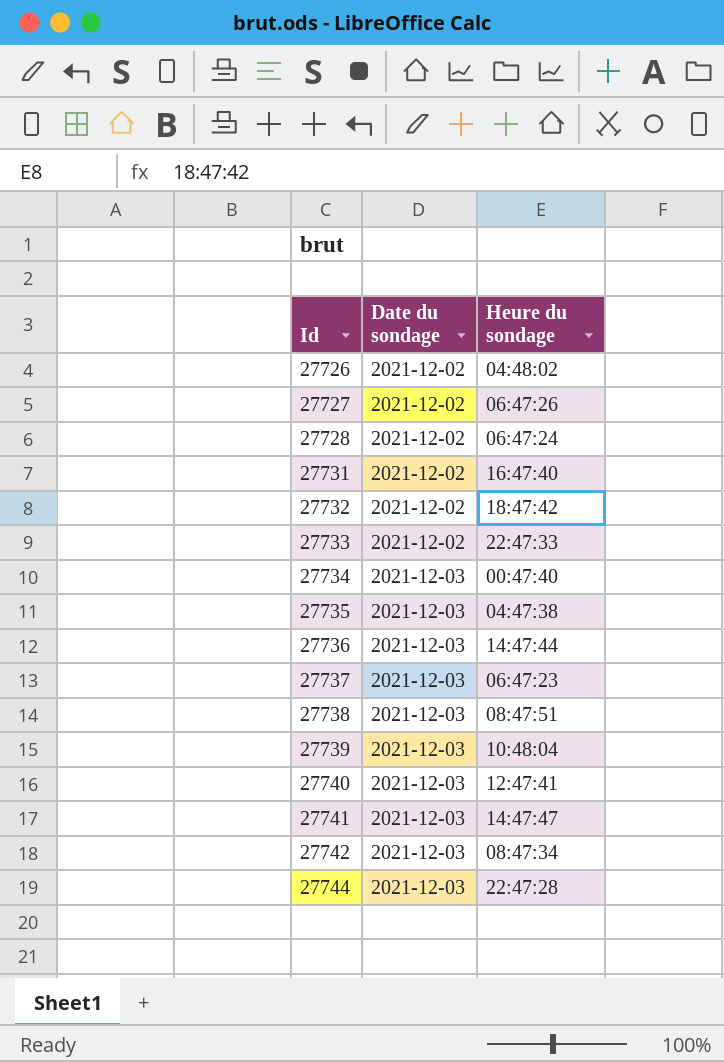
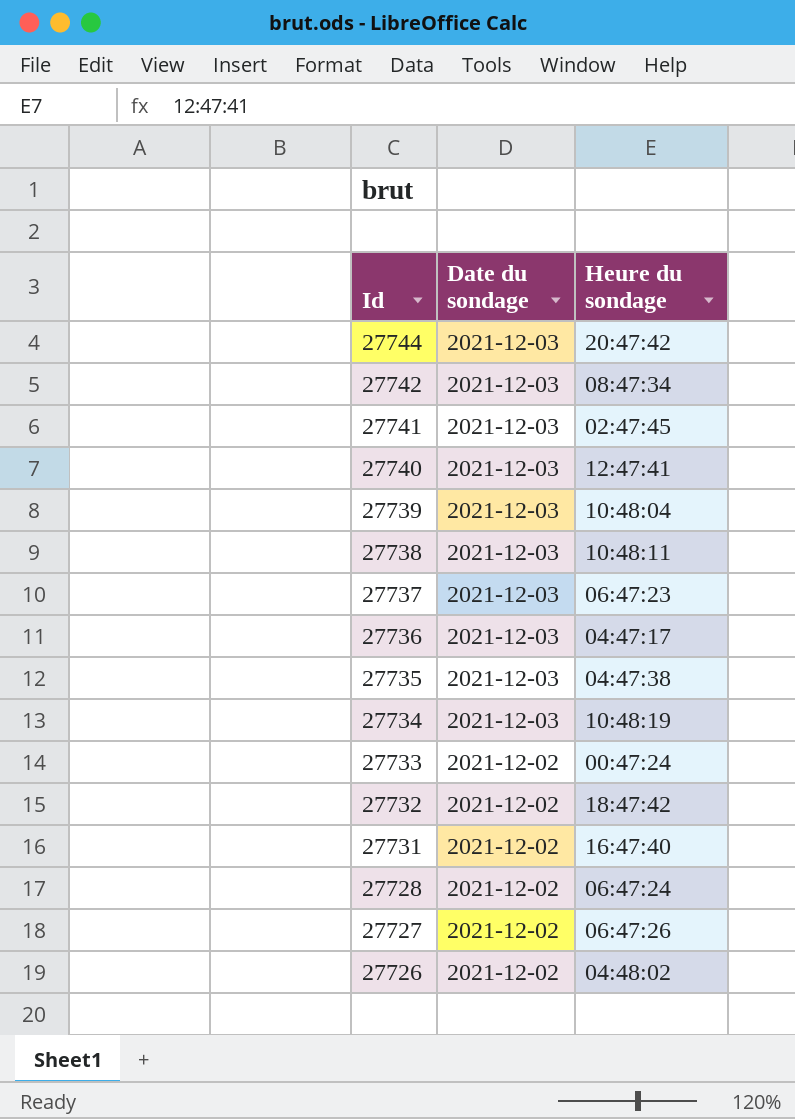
row order: Id ascending -> Id descending
27744 | Heure du sondage: 22:47:28 -> 20:47:42
27741 | Heure du sondage: 14:47:47 -> 02:47:45
27738 | Heure du sondage: 08:47:51 -> 10:48:11
27736 | Heure du sondage: 14:47:44 -> 04:47:17
27734 | Heure du sondage: 00:47:40 -> 10:48:19
27733 | Heure du sondage: 22:47:33 -> 00:47:24

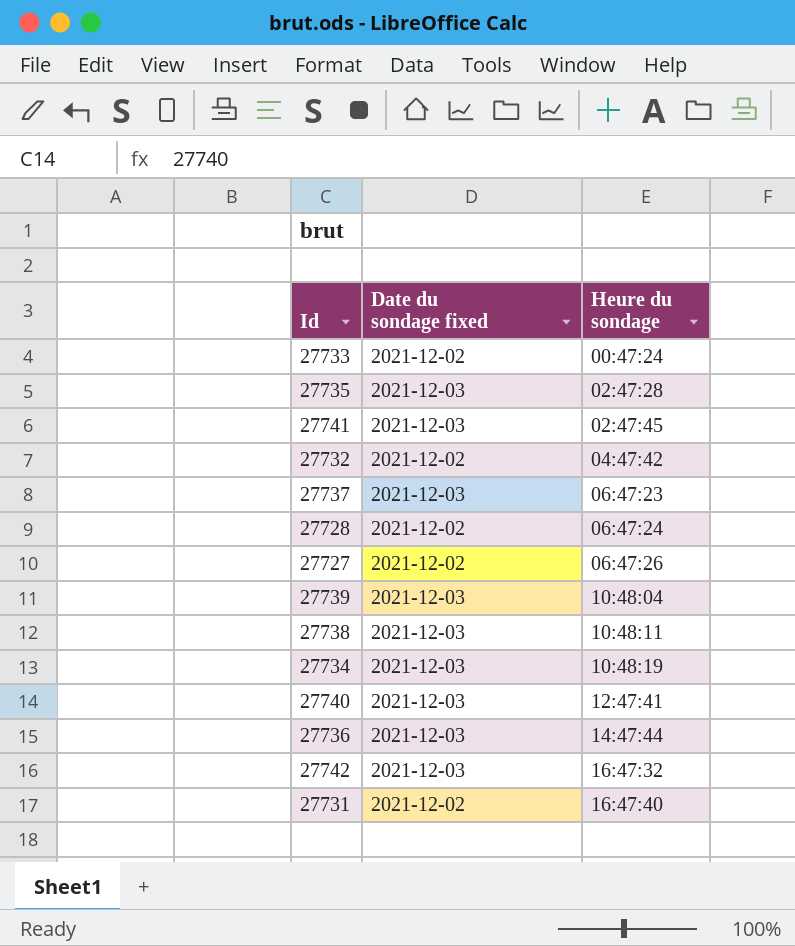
row order: Id descending -> Heure du sondage ascending
column name: Date du sondage -> Date du sondage fixed
row 27744: 2021-12-03 | 20:47:42 -> none
row 27726: 2021-12-02 | 04:48:02 -> none
27735 | Heure du sondage: 04:47:38 -> 02:47:28
27732 | Heure du sondage: 18:47:42 -> 04:47:42
27736 | Heure du sondage: 04:47:17 -> 14:47:44
27742 | Heure du sondage: 08:47:34 -> 16:47:32

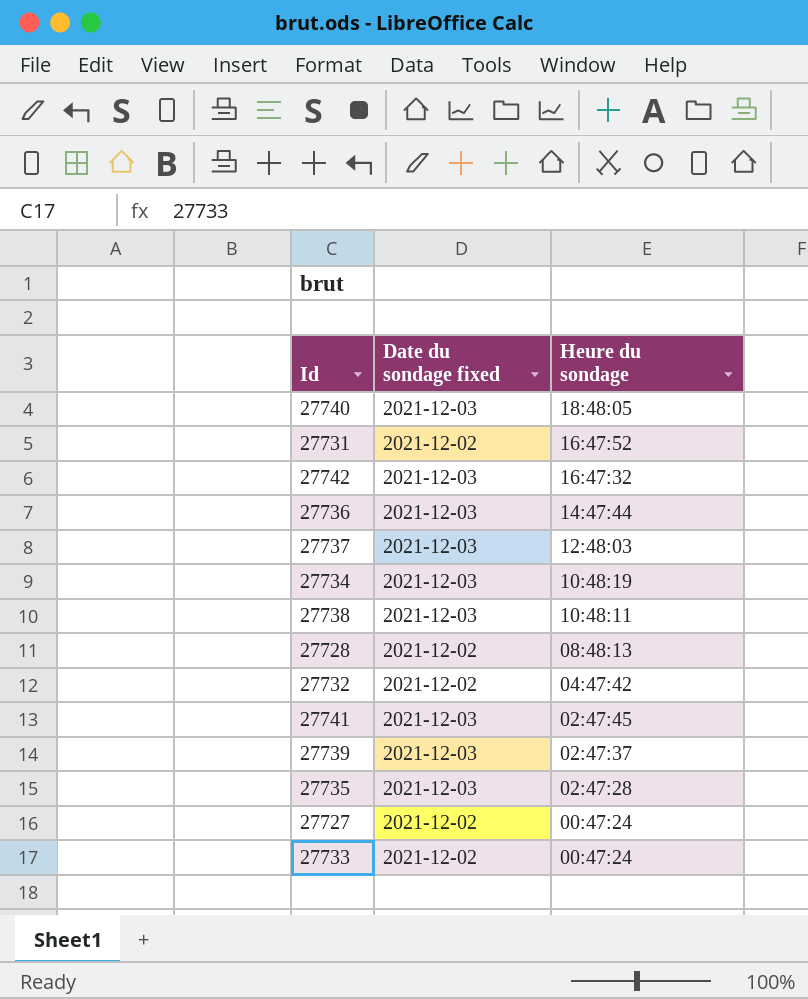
row order: Heure du sondage ascending -> Heure du sondage descending
27740 | Heure du sondage: 12:47:41 -> 18:48:05
27731 | Heure du sondage: 16:47:40 -> 16:47:52
27737 | Heure du sondage: 06:47:23 -> 12:48:03
27728 | Heure du sondage: 06:47:24 -> 08:48:13
27739 | Heure du sondage: 10:48:04 -> 02:47:37
27727 | Heure du sondage: 06:47:26 -> 00:47:24

